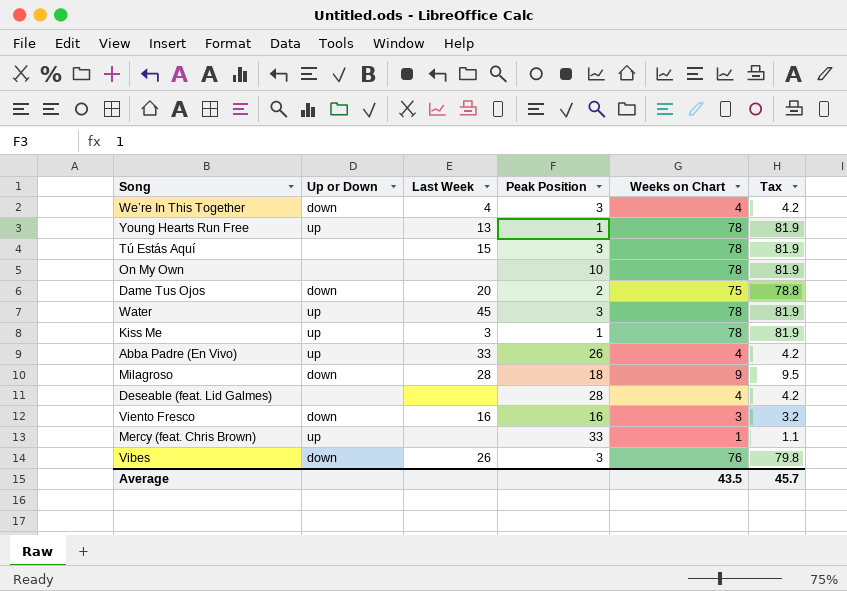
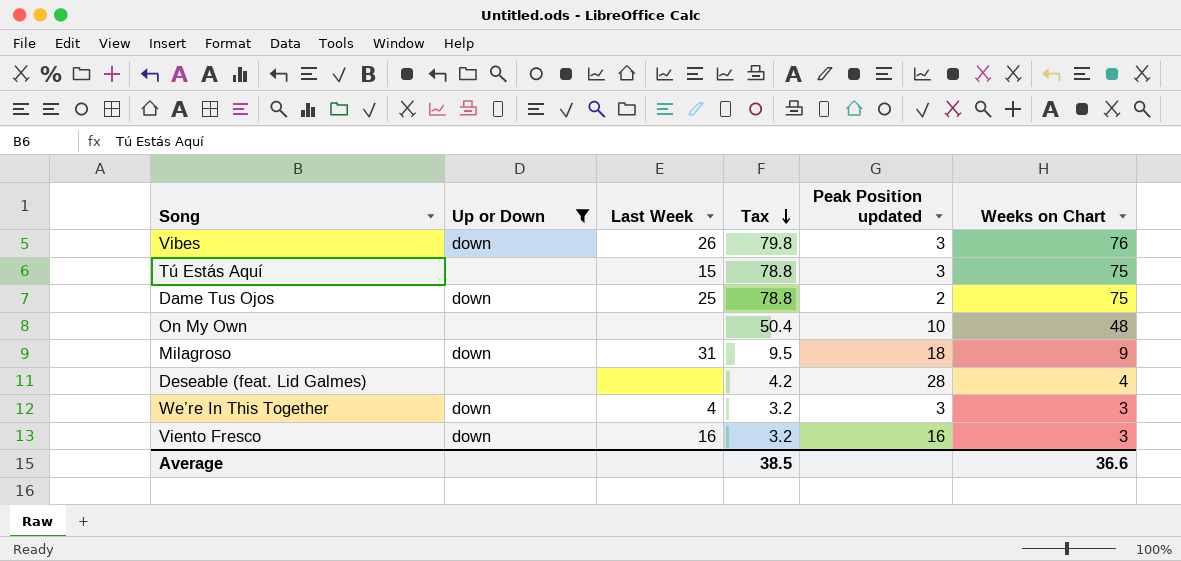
filter: none -> Up or Down != up
row order: none -> Tax descending
column Tax | position: 6 -> 4
column name: Peak Position -> Peak Position updated
Tú Estás Aquí | Tax: 81.9 -> 78.8
Tú Estás Aquí | Weeks on Chart: 78 -> 75
Dame Tus Ojos | Last Week: 20 -> 25
On My Own | Tax: 81.9 -> 50.4
On My Own | Weeks on Chart: 78 -> 48
Milagroso | Last Week: 28 -> 31
We’re In This Together | Tax: 4.2 -> 3.2
We’re In This Together | Weeks on Chart: 4 -> 3
Average | Tax: 45.7 -> 38.5
Average | Weeks on Chart: 43.5 -> 36.6

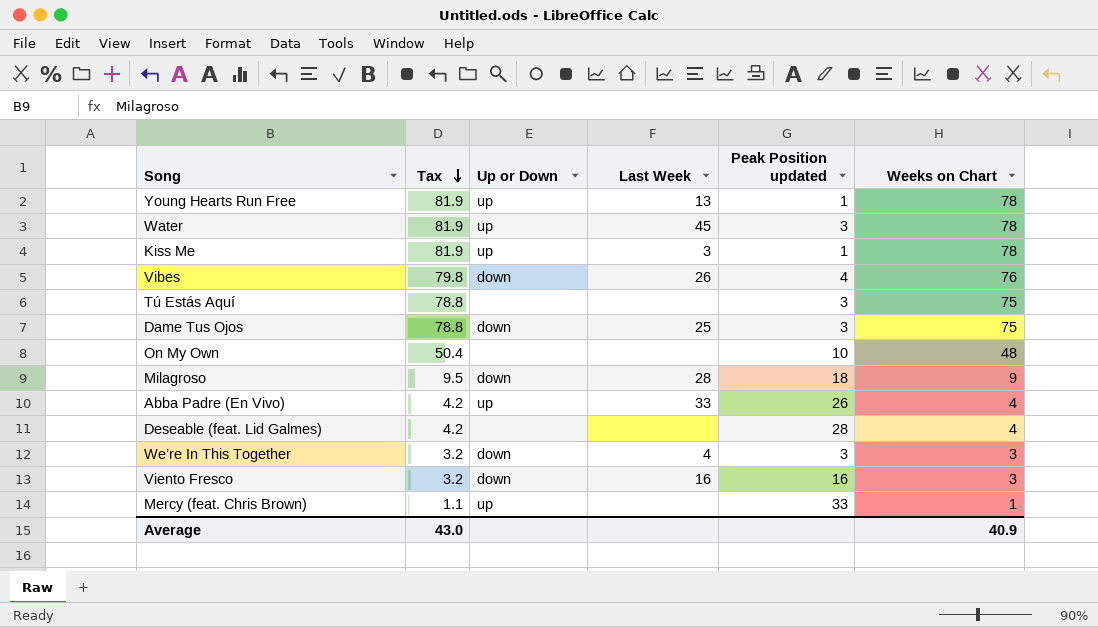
filter: Up or Down != up -> none
column Tax | position: 4 -> 2
Vibes | Peak Position updated: 3 -> 4
Tú Estás Aquí | Last Week: 15 -> none
Dame Tus Ojos | Peak Position updated: 2 -> 3
Milagroso | Last Week: 31 -> 28
Average | Tax: 38.5 -> 43.0
Average | Weeks on Chart: 36.6 -> 40.9

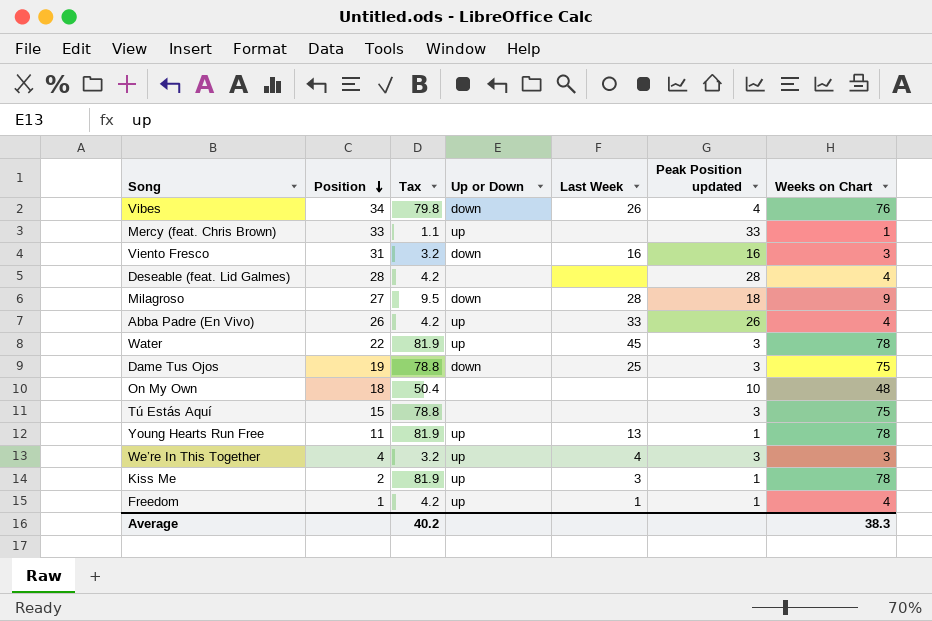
row order: Tax descending -> Position descending
column Position | position: none -> 2
We’re In This Together | Up or Down: down -> up
row Freedom: none -> 1 | 4.2 | up | 1 | 1 | 4
Average | Tax: 43.0 -> 40.2
Average | Weeks on Chart: 40.9 -> 38.3

